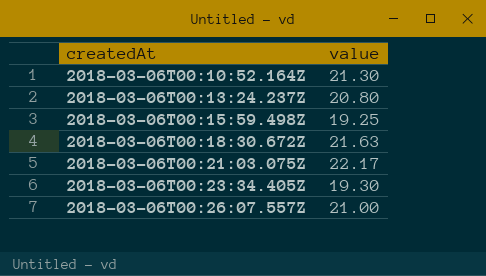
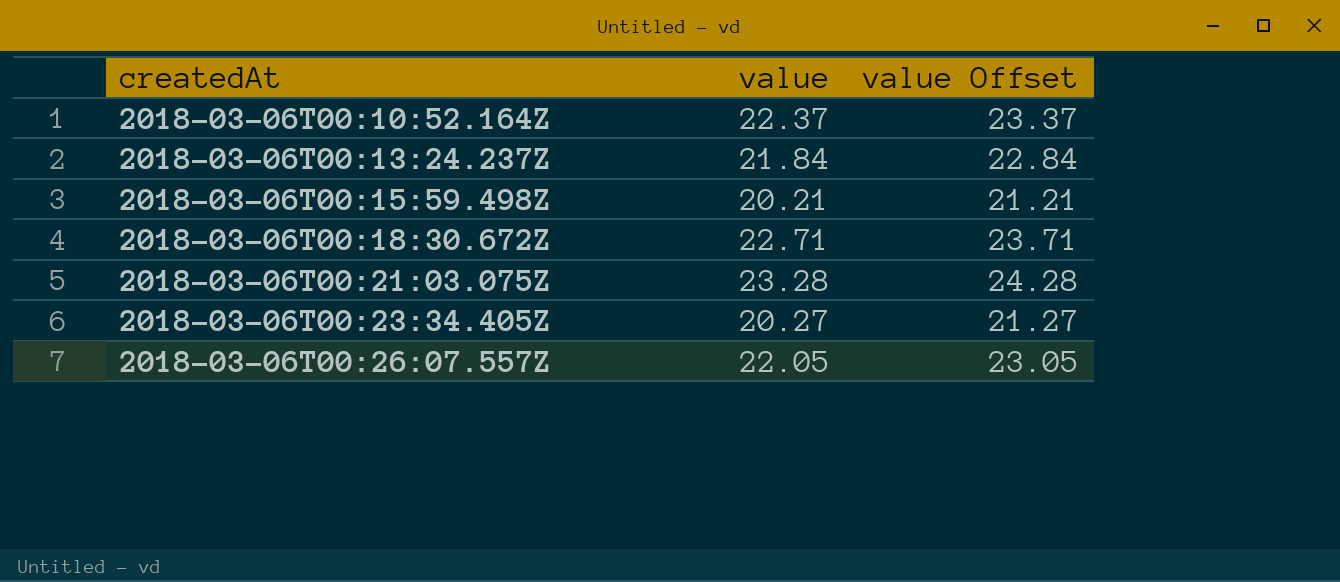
column value Offset | formula: none -> [value] + 1
2018-03-06T00:10:52.164Z | value: 21.30 -> 22.37
2018-03-06T00:13:24.237Z | value: 20.80 -> 21.84
2018-03-06T00:15:59.498Z | value: 19.25 -> 20.21
2018-03-06T00:18:30.672Z | value: 21.63 -> 22.71
2018-03-06T00:21:03.075Z | value: 22.17 -> 23.28
2018-03-06T00:23:34.405Z | value: 19.30 -> 20.27
2018-03-06T00:26:07.557Z | value: 21.00 -> 22.05

